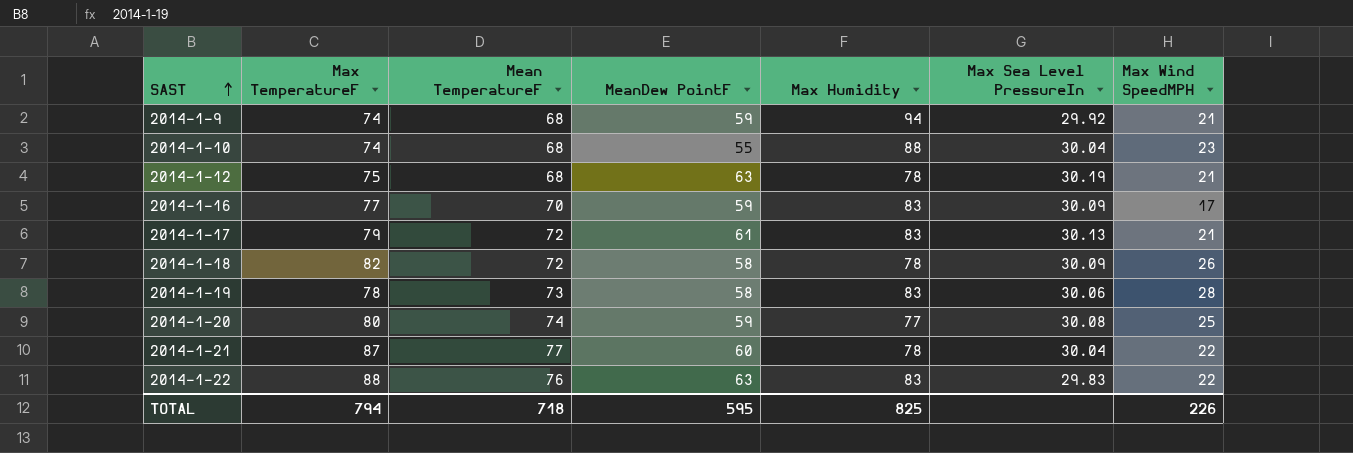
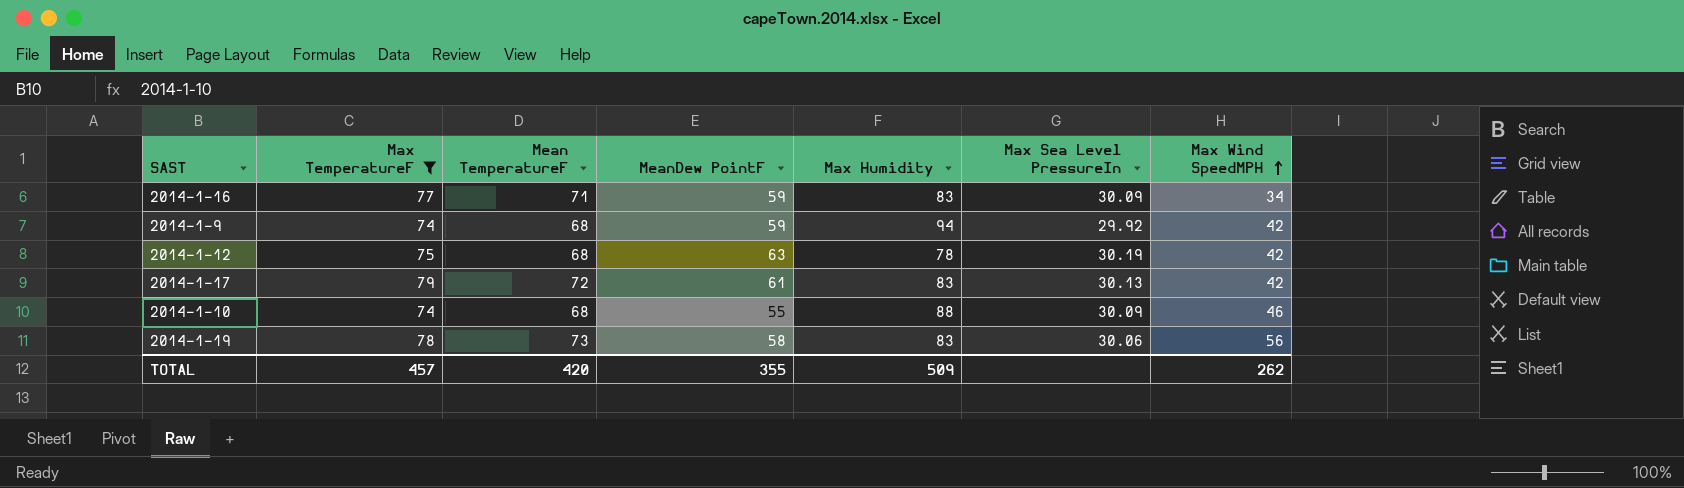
filter: none -> Max TemperatureF <= 79
row order: SAST ascending -> Max Wind SpeedMPH ascending
2014-1-16 | Mean TemperatureF: 70 -> 71
2014-1-16 | Max Wind SpeedMPH: 17 -> 34
2014-1-9 | Max Wind SpeedMPH: 21 -> 42
2014-1-12 | Max Wind SpeedMPH: 21 -> 42
2014-1-17 | Max Wind SpeedMPH: 21 -> 42
2014-1-10 | Max Sea Level PressureIn: 30.04 -> 30.09
2014-1-10 | Max Wind SpeedMPH: 23 -> 46
2014-1-19 | Max Wind SpeedMPH: 28 -> 56
TOTAL | Max TemperatureF: 794 -> 457
TOTAL | Mean TemperatureF: 718 -> 420
TOTAL | MeanDew PointF: 595 -> 355
TOTAL | Max Humidity: 825 -> 509
TOTAL | Max Wind SpeedMPH: 226 -> 262

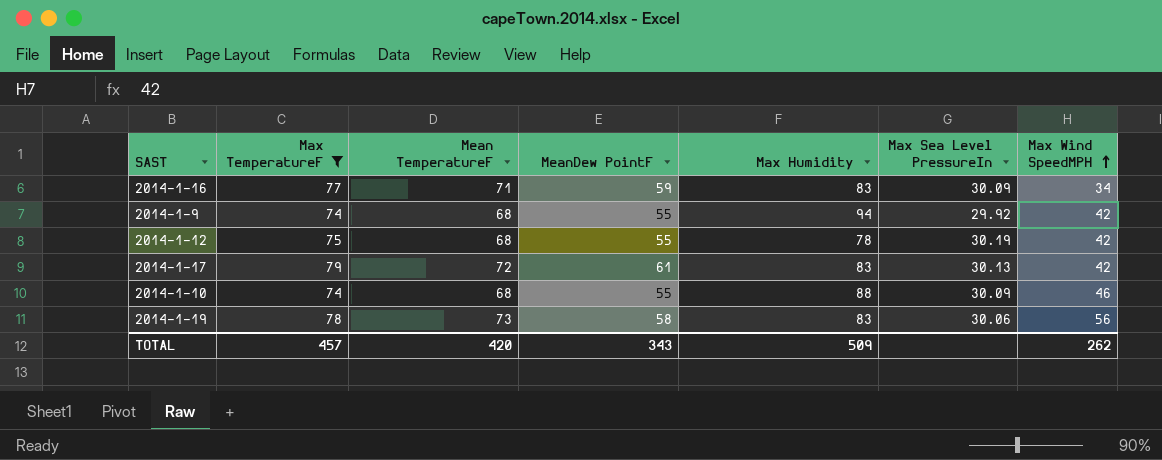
2014-1-9 | MeanDew PointF: 59 -> 55
2014-1-12 | MeanDew PointF: 63 -> 55
TOTAL | MeanDew PointF: 355 -> 343

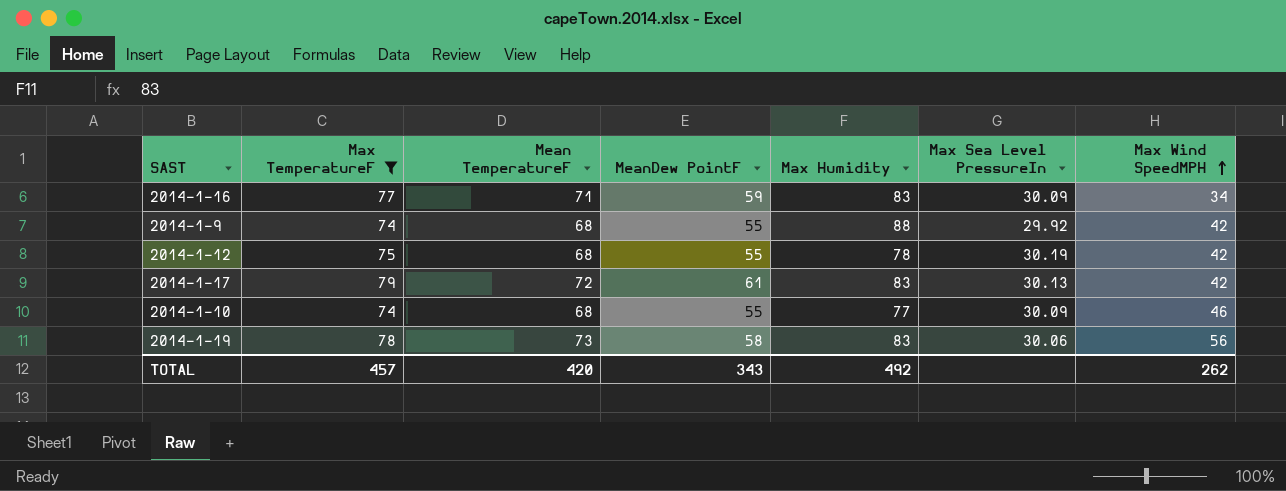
2014-1-9 | Max Humidity: 94 -> 88
2014-1-10 | Max Humidity: 88 -> 77
TOTAL | Max Humidity: 509 -> 492

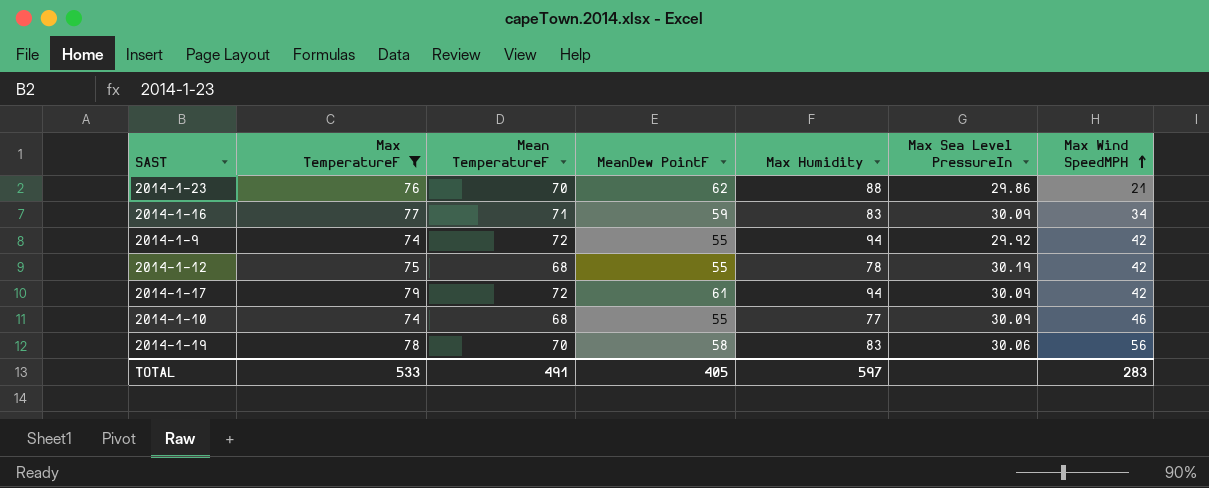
row 2014-1-23: none -> 76 | 70 | 62 | 88 | 29.86 | 21
2014-1-9 | Mean TemperatureF: 68 -> 72
2014-1-9 | Max Humidity: 88 -> 94
2014-1-17 | Max Humidity: 83 -> 94
2014-1-17 | Max Sea Level PressureIn: 30.13 -> 30.09
2014-1-19 | Mean TemperatureF: 73 -> 70
TOTAL | Max TemperatureF: 457 -> 533
TOTAL | Mean TemperatureF: 420 -> 491
TOTAL | MeanDew PointF: 343 -> 405
TOTAL | Max Humidity: 492 -> 597
TOTAL | Max Wind SpeedMPH: 262 -> 283

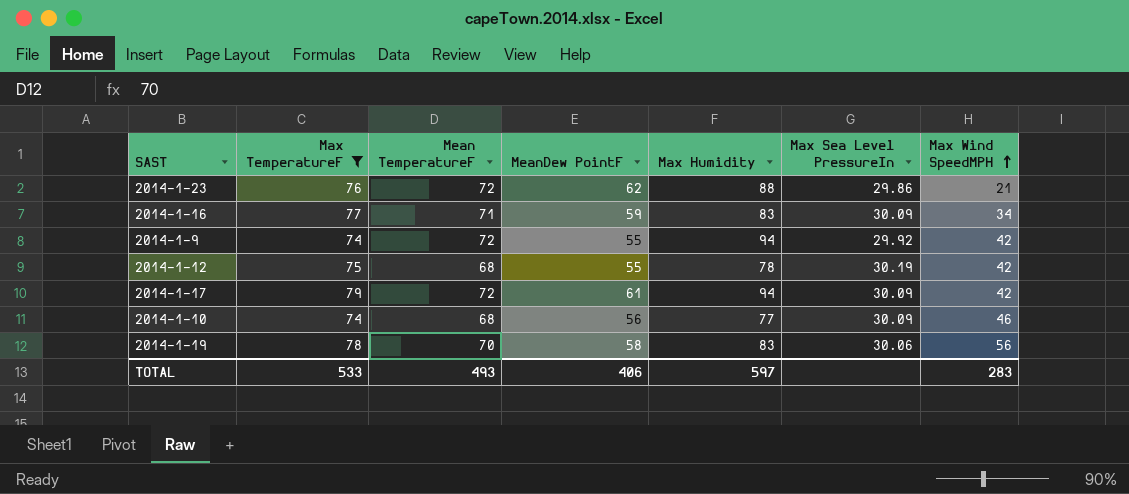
2014-1-23 | Mean TemperatureF: 70 -> 72
2014-1-10 | MeanDew PointF: 55 -> 56
TOTAL | Mean TemperatureF: 491 -> 493
TOTAL | MeanDew PointF: 405 -> 406

